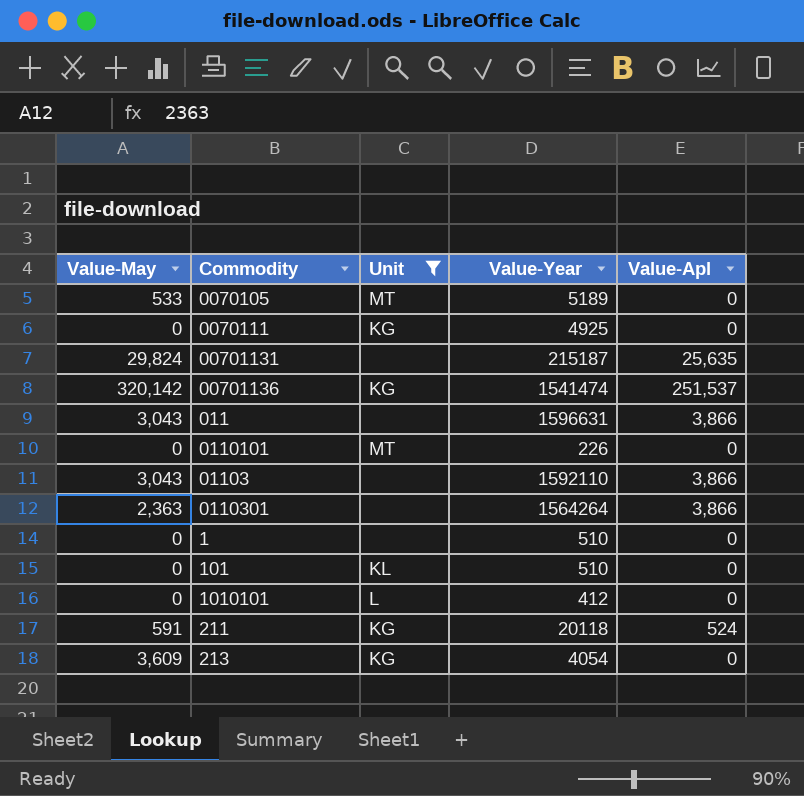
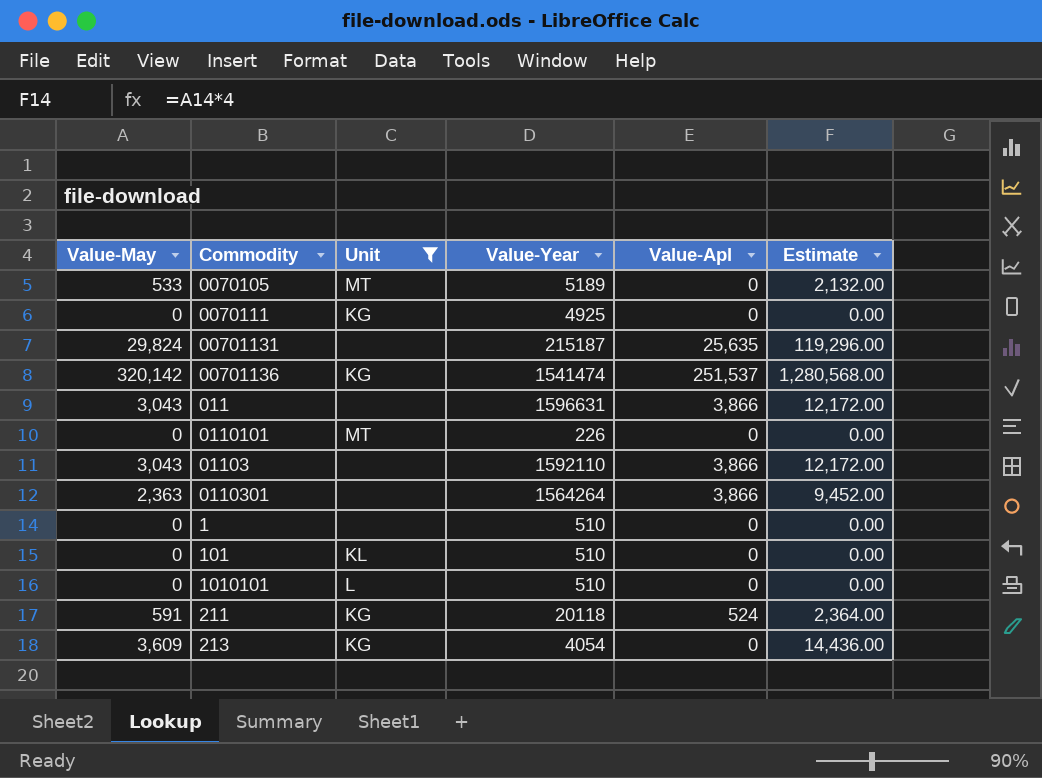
column Estimate | formula: none -> [Value-May] * 4
1010101 | Value-Year: 412 -> 510

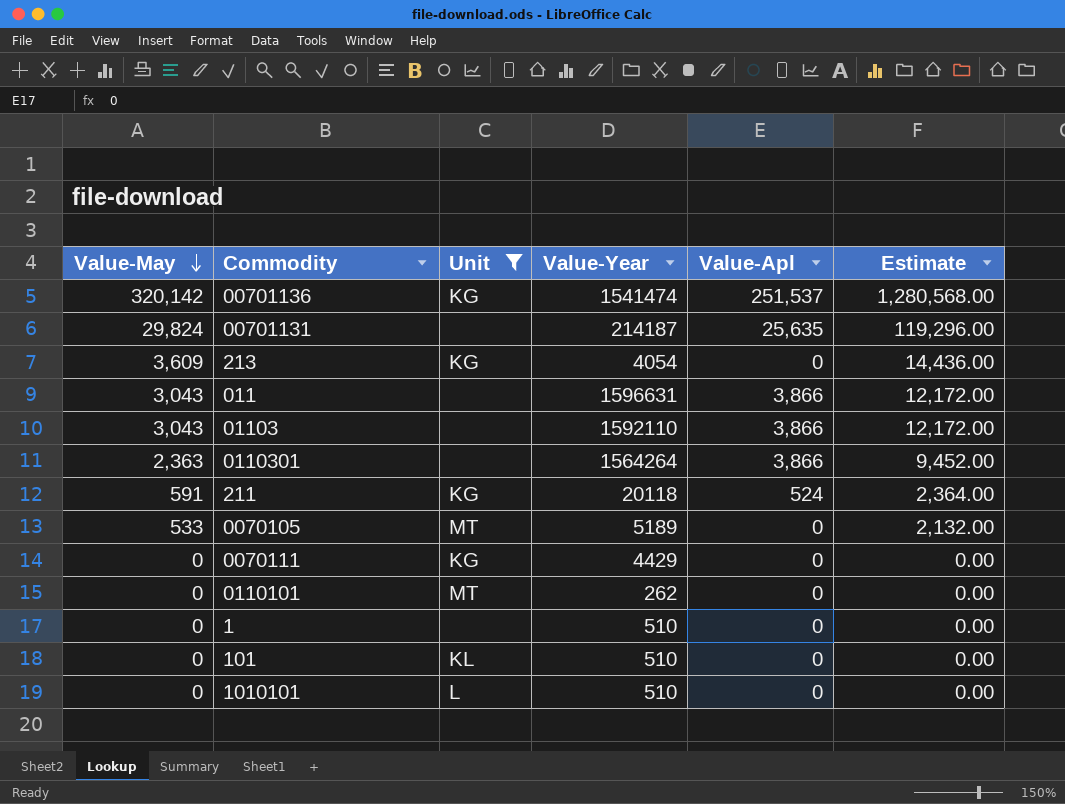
row order: none -> Value-May descending
00701131 | Value-Year: 215187 -> 214187
0070111 | Value-Year: 4925 -> 4429
0110101 | Value-Year: 226 -> 262

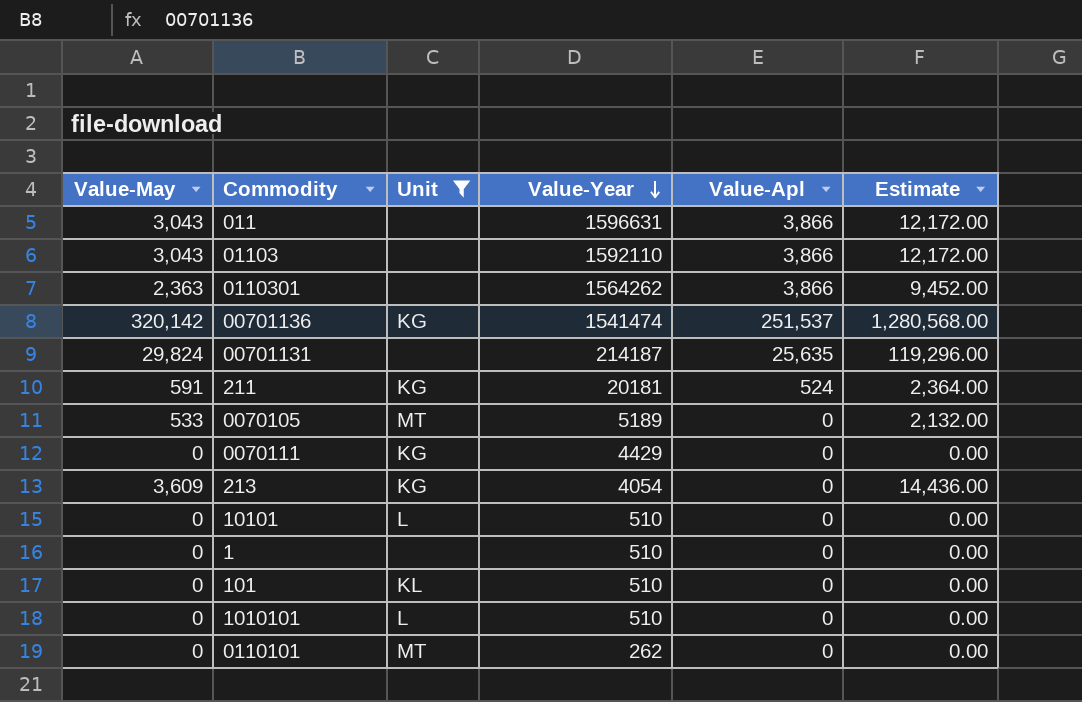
row order: Value-May descending -> Value-Year descending
0110301 | Value-Year: 1564264 -> 1564262
211 | Value-Year: 20118 -> 20181
row 10101: none -> 0 | L | 510 | 0 | 0.00

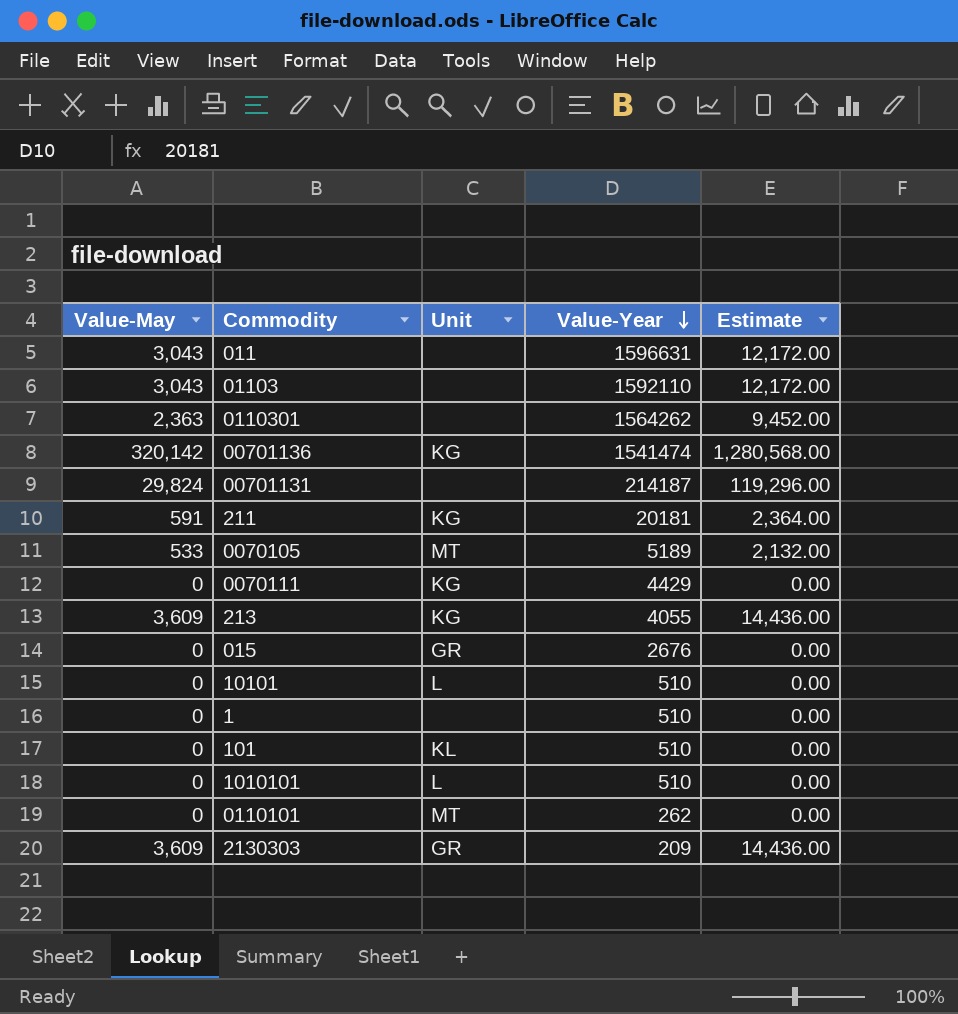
filter: Unit != GR -> none
column Value-Apl | position: 5 -> none
213 | Value-Year: 4054 -> 4055

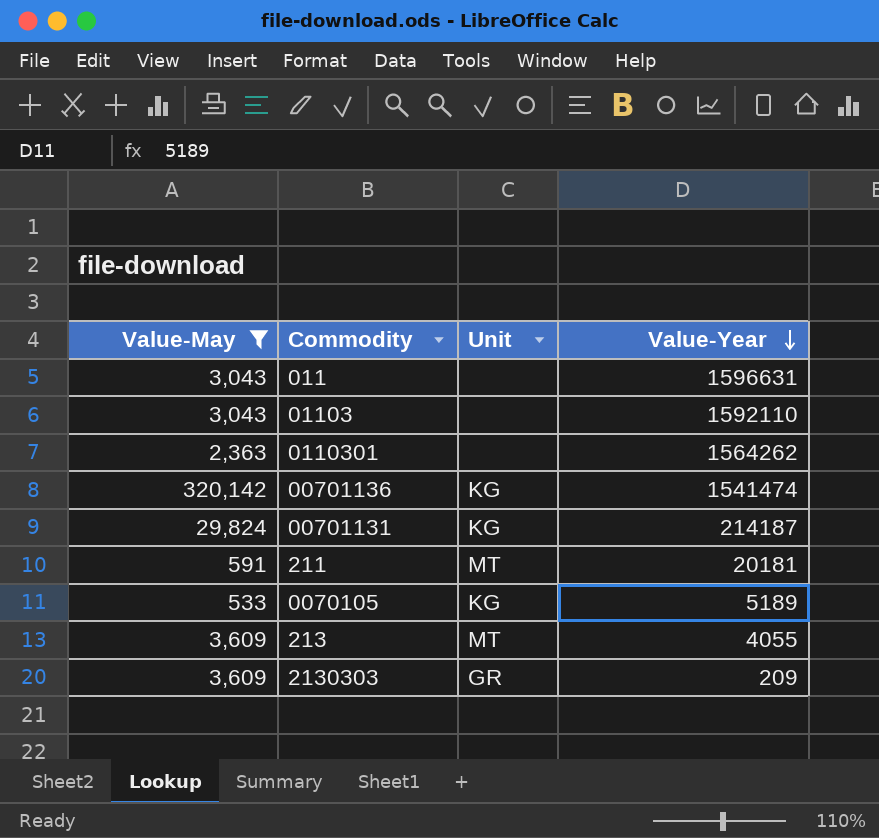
filter: none -> Value-May != 0
column Estimate | formula: [Value-May] * 4 -> none
00701131 | Unit: none -> KG
211 | Unit: KG -> MT
0070105 | Unit: MT -> KG
213 | Unit: KG -> MT

